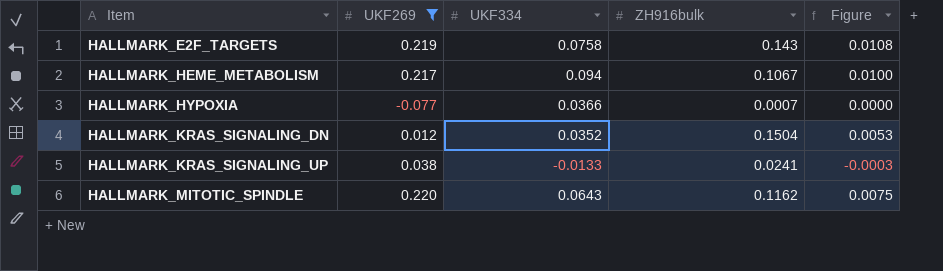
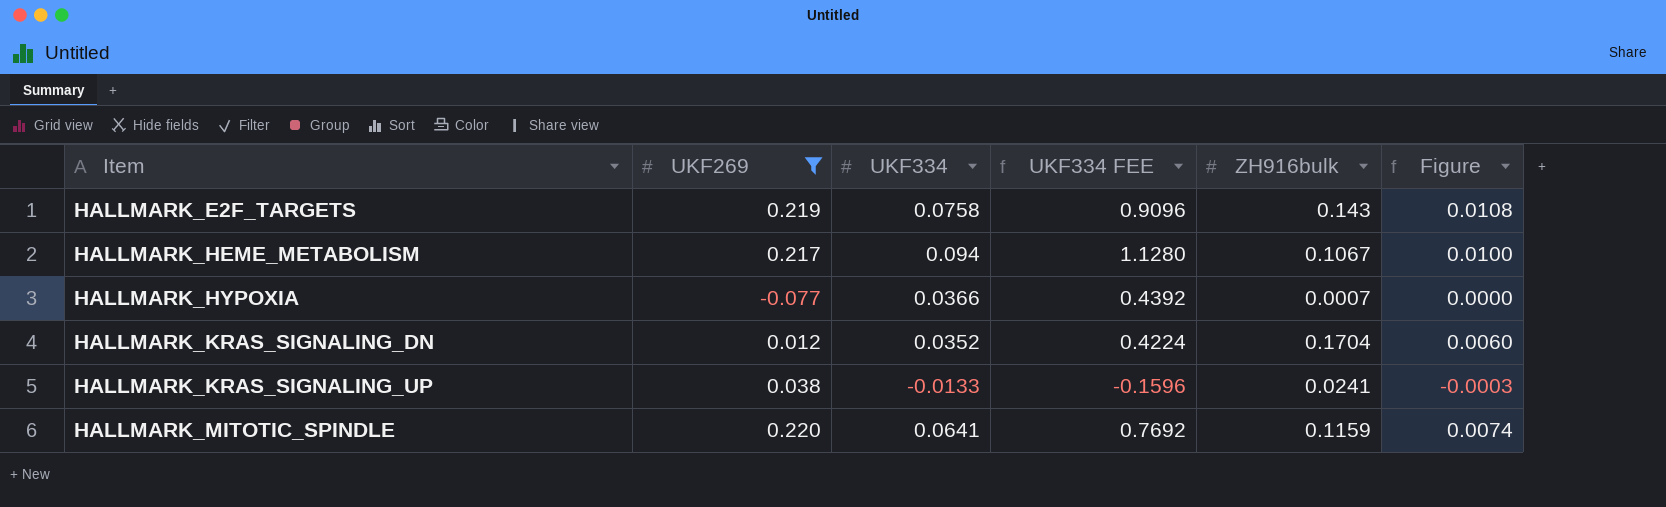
column UKF334 FEE | formula: none -> [UKF334] * 12
HALLMARK_KRAS_SIGNALING_DN | ZH916bulk: 0.1504 -> 0.1704
HALLMARK_KRAS_SIGNALING_DN | Figure: 0.0053 -> 0.0060
HALLMARK_MITOTIC_SPINDLE | UKF334: 0.0643 -> 0.0641
HALLMARK_MITOTIC_SPINDLE | ZH916bulk: 0.1162 -> 0.1159
HALLMARK_MITOTIC_SPINDLE | Figure: 0.0075 -> 0.0074

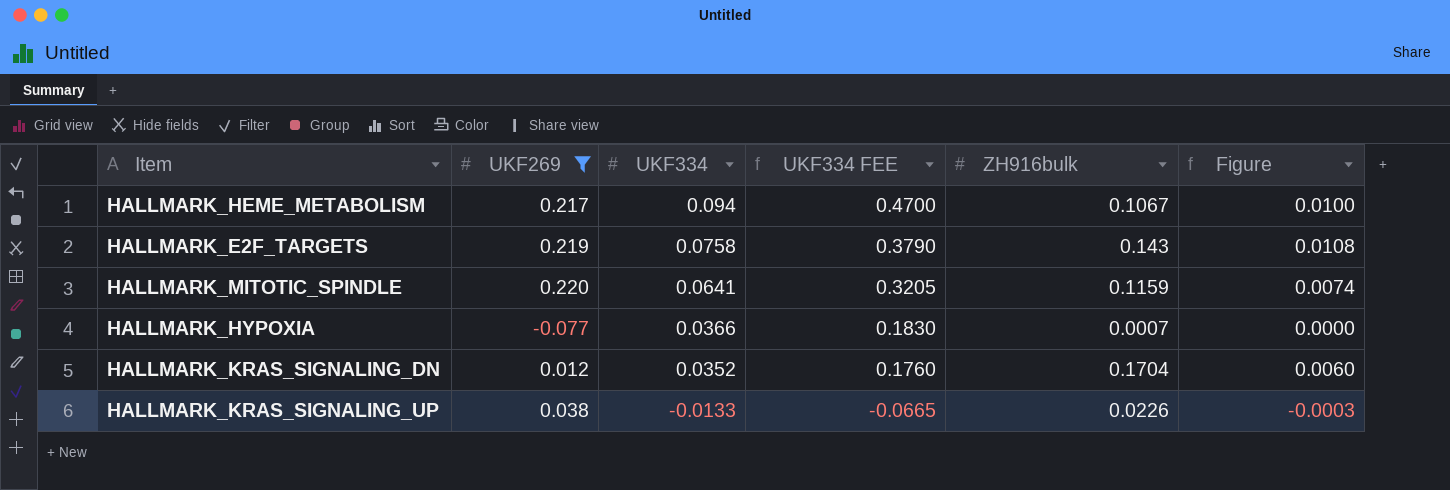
row order: Item ascending -> UKF334 descending
column UKF334 FEE | formula: [UKF334] * 12 -> [UKF334] * 5
HALLMARK_KRAS_SIGNALING_UP | ZH916bulk: 0.0241 -> 0.0226

